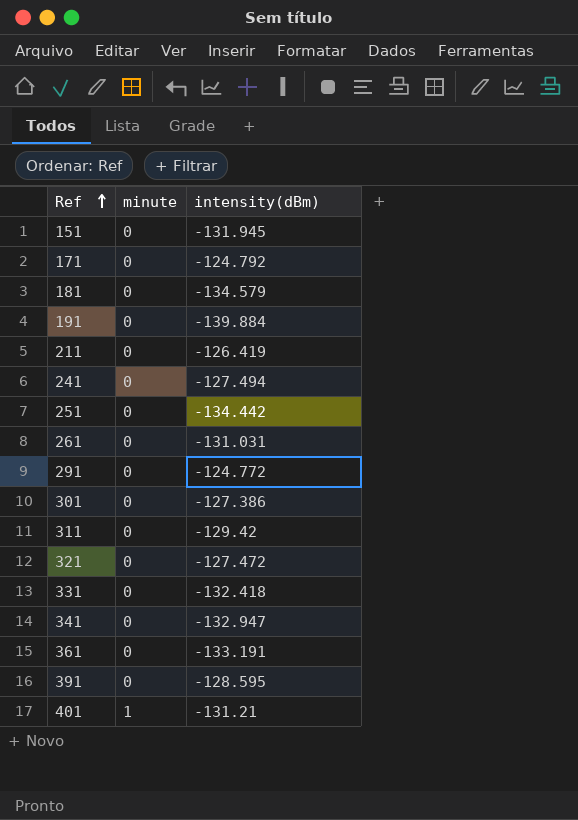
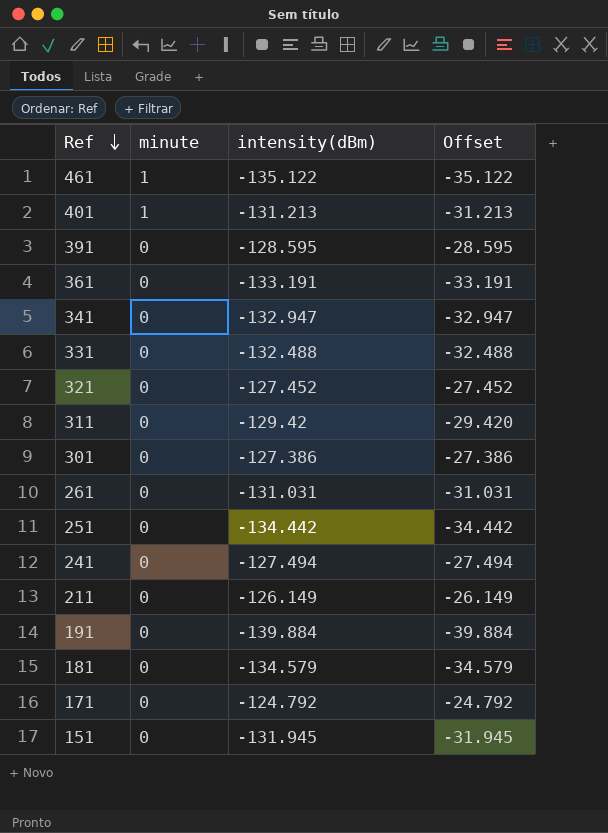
row order: Ref ascending -> Ref descending
column Offset | formula: none -> [intensity(dBm)] + 100
row 291: 0 | -124.772 -> none
row 461: none -> 1 | -135.122 | -35.122
401 | intensity(dBm): -131.21 -> -131.213
331 | intensity(dBm): -132.418 -> -132.488
321 | intensity(dBm): -127.472 -> -127.452
211 | intensity(dBm): -126.419 -> -126.149

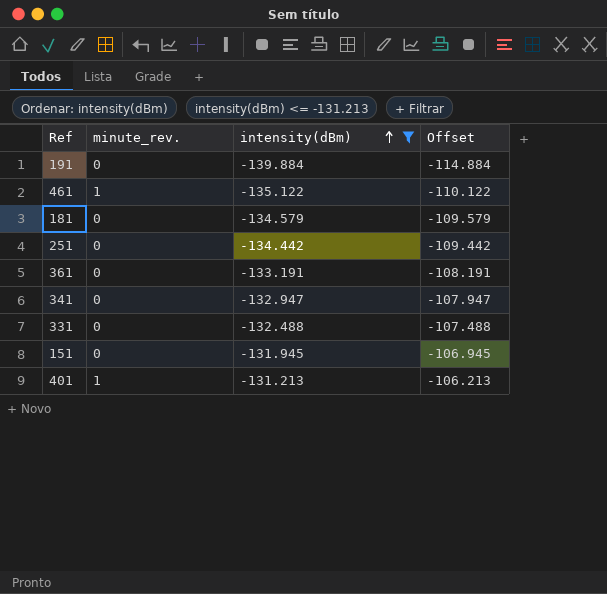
filter: none -> intensity(dBm) <= -131.213
row order: Ref descending -> intensity(dBm) ascending
column name: minute -> minute_rev.
column Offset | formula: [intensity(dBm)] + 100 -> [intensity(dBm)] + 25

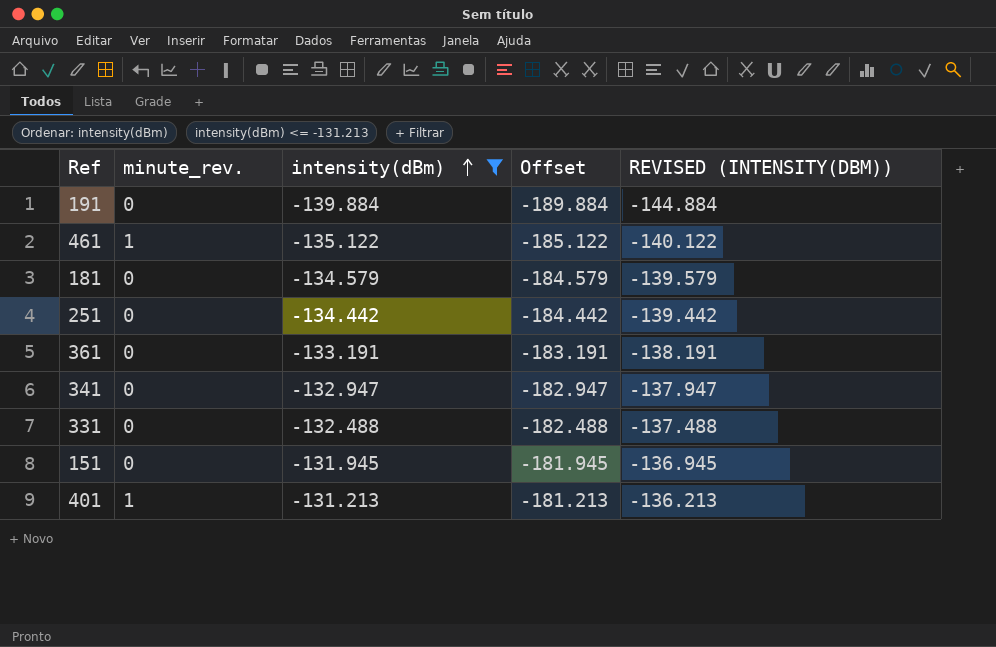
column Offset | formula: [intensity(dBm)] + 25 -> [intensity(dBm)] - 50
column REVISED (INTENSITY(DBM)) | formula: none -> [intensity(dBm)] - 5

